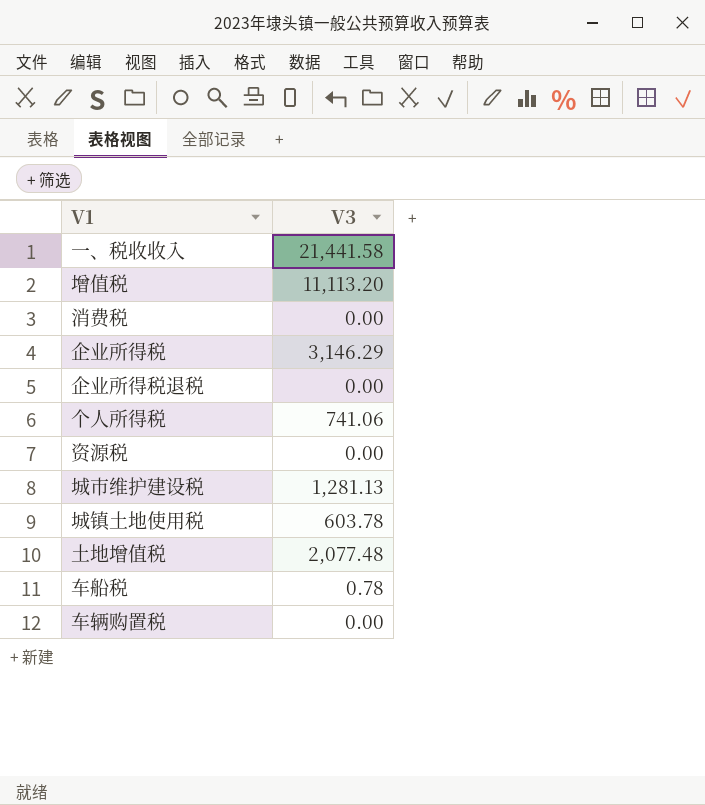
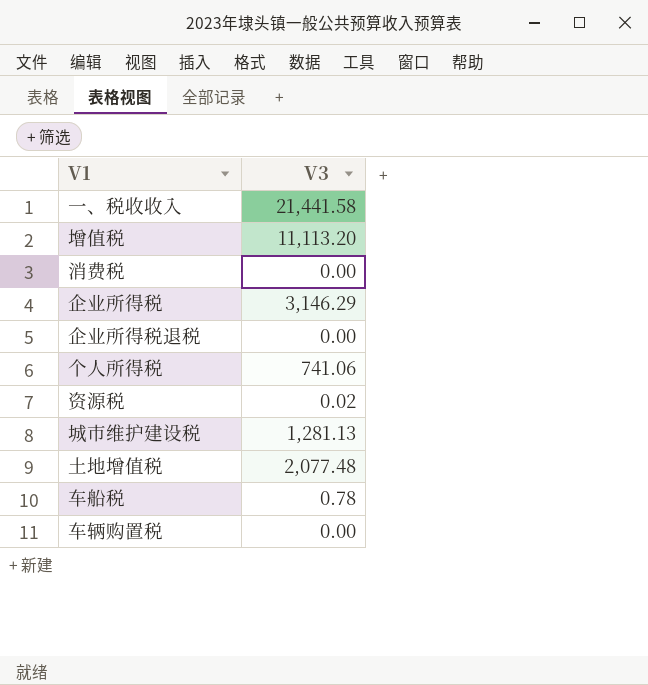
row 城镇土地使用税: 603.78 -> none
资源税 | V3: 0.00 -> 0.02

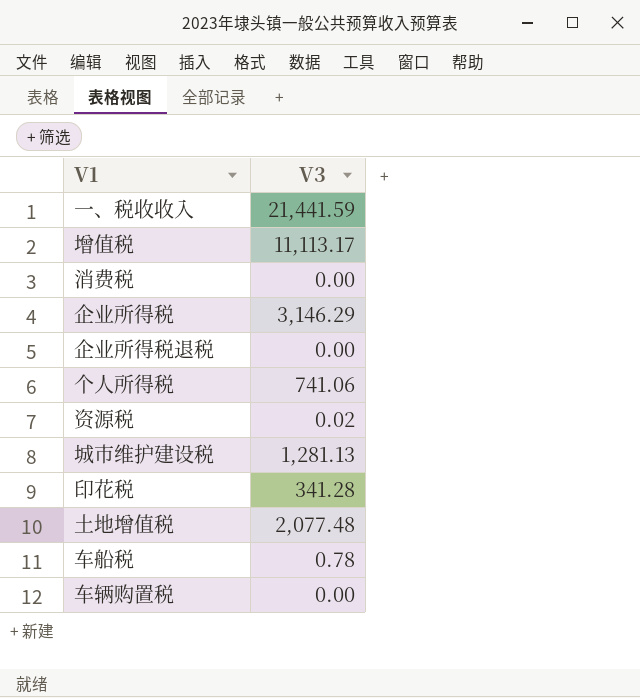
一、税收收入 | V3: 21,441.58 -> 21,441.59
增值税 | V3: 11,113.20 -> 11,113.17
row 印花税: none -> 341.28

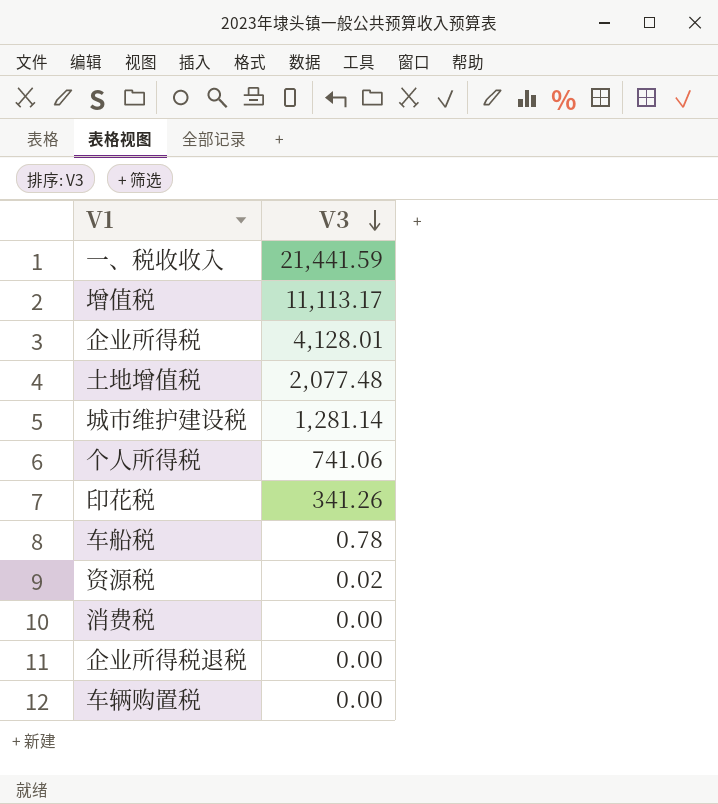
row order: none -> V3 descending
企业所得税 | V3: 3,146.29 -> 4,128.01
城市维护建设税 | V3: 1,281.13 -> 1,281.14
印花税 | V3: 341.28 -> 341.26

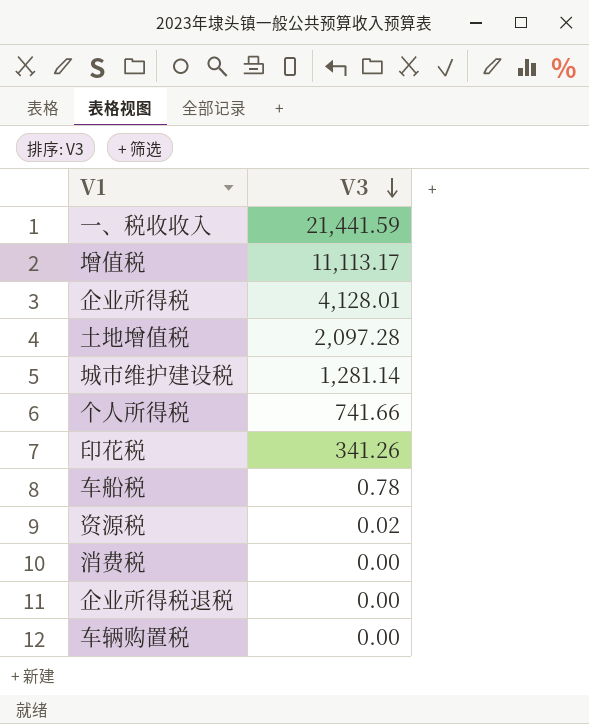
土地增值税 | V3: 2,077.48 -> 2,097.28
个人所得税 | V3: 741.06 -> 741.66

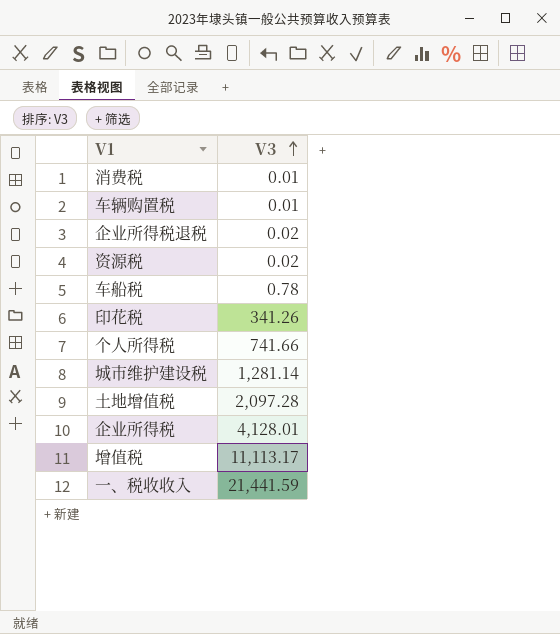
row order: V3 descending -> V3 ascending
消费税 | V3: 0.00 -> 0.01
车辆购置税 | V3: 0.00 -> 0.01
企业所得税退税 | V3: 0.00 -> 0.02

